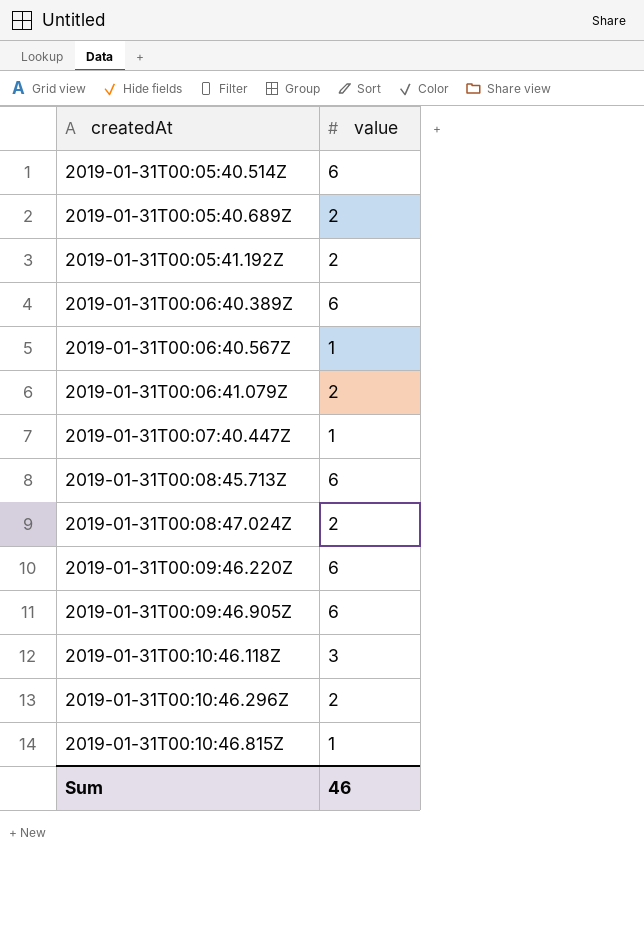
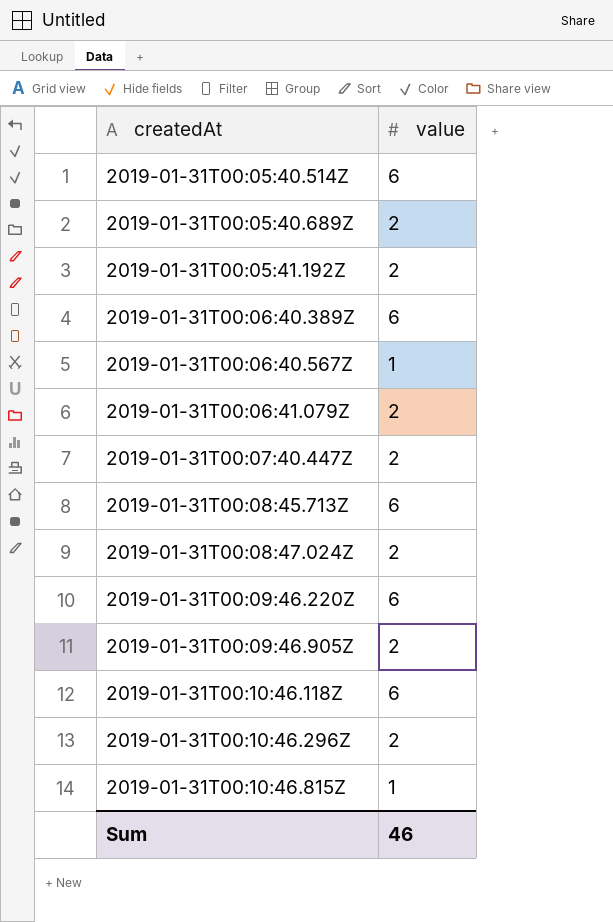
2019-01-31T00:07:40.447Z | value: 1 -> 2
2019-01-31T00:09:46.905Z | value: 6 -> 2
2019-01-31T00:10:46.118Z | value: 3 -> 6

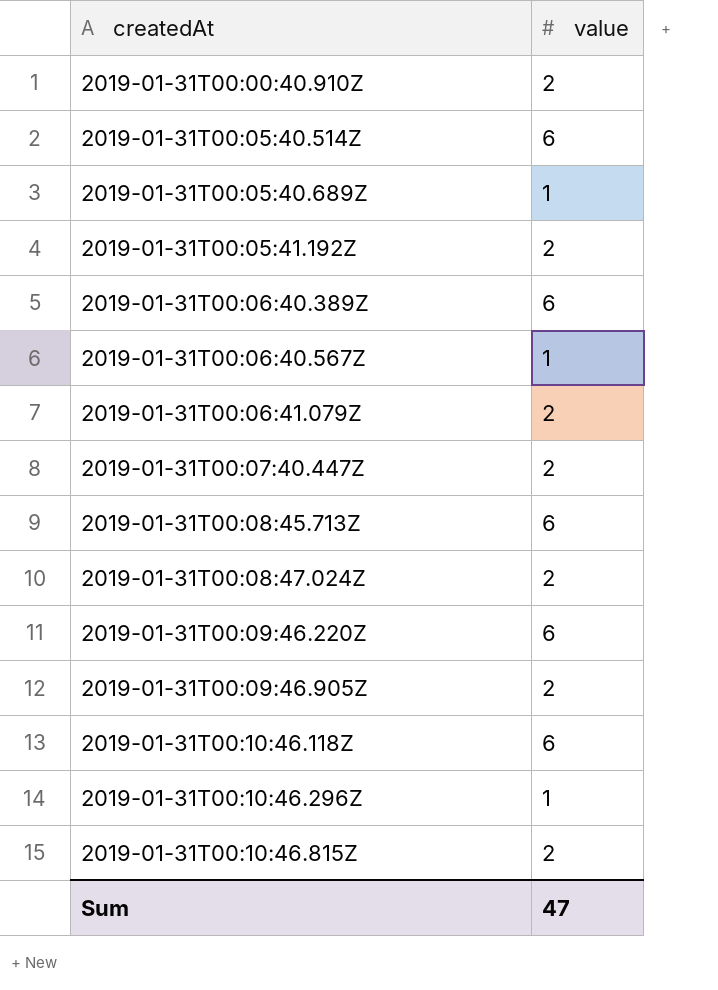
row 2019-01-31T00:00:40.910Z: none -> 2
2019-01-31T00:05:40.689Z | value: 2 -> 1
2019-01-31T00:10:46.296Z | value: 2 -> 1
2019-01-31T00:10:46.815Z | value: 1 -> 2
Sum | value: 46 -> 47

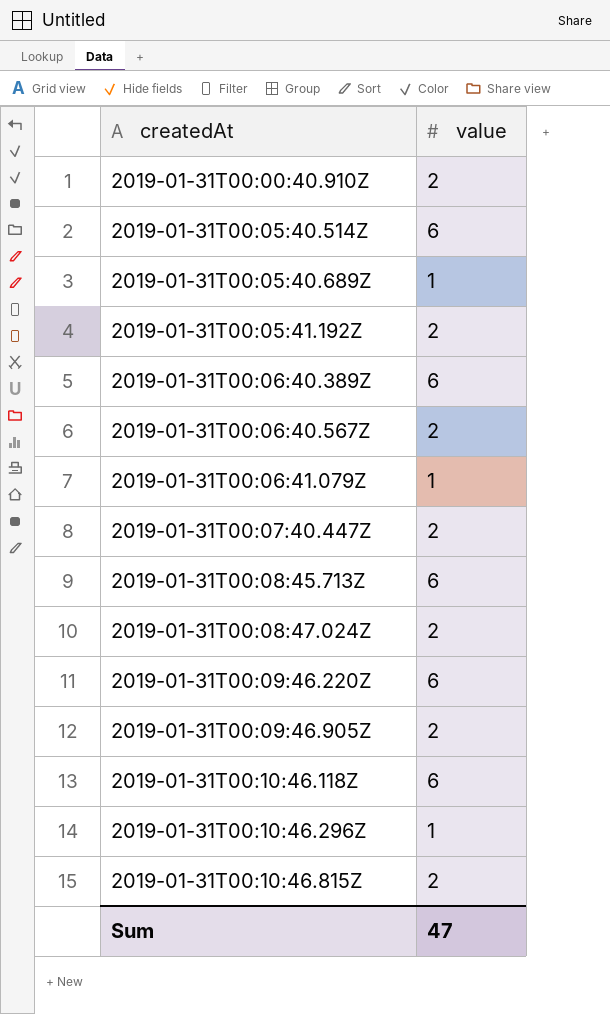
2019-01-31T00:06:40.567Z | value: 1 -> 2
2019-01-31T00:06:41.079Z | value: 2 -> 1

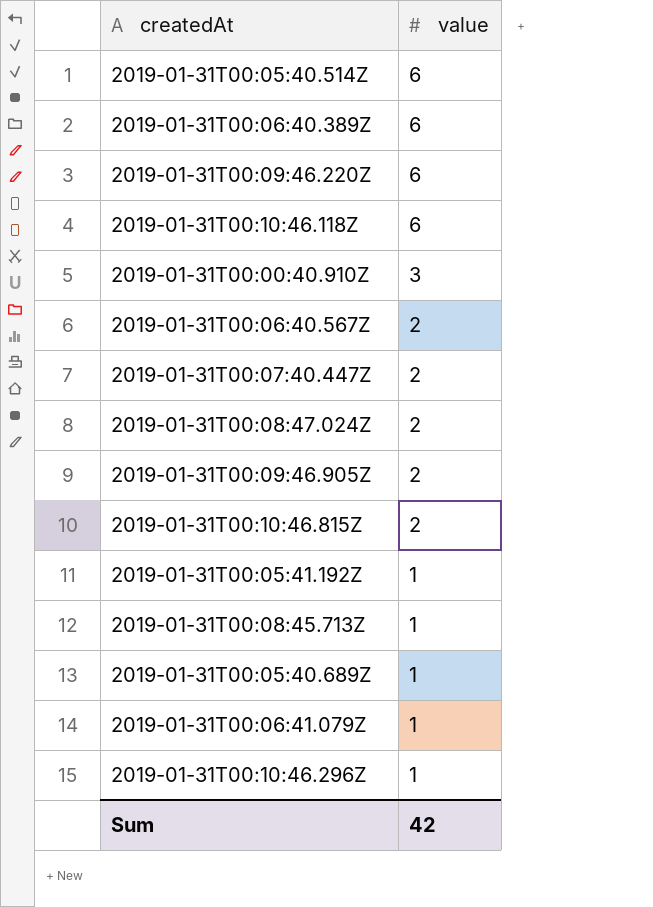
row order: createdAt ascending -> value descending
2019-01-31T00:00:40.910Z | value: 2 -> 3
2019-01-31T00:05:41.192Z | value: 2 -> 1
2019-01-31T00:08:45.713Z | value: 6 -> 1
Sum | value: 47 -> 42

